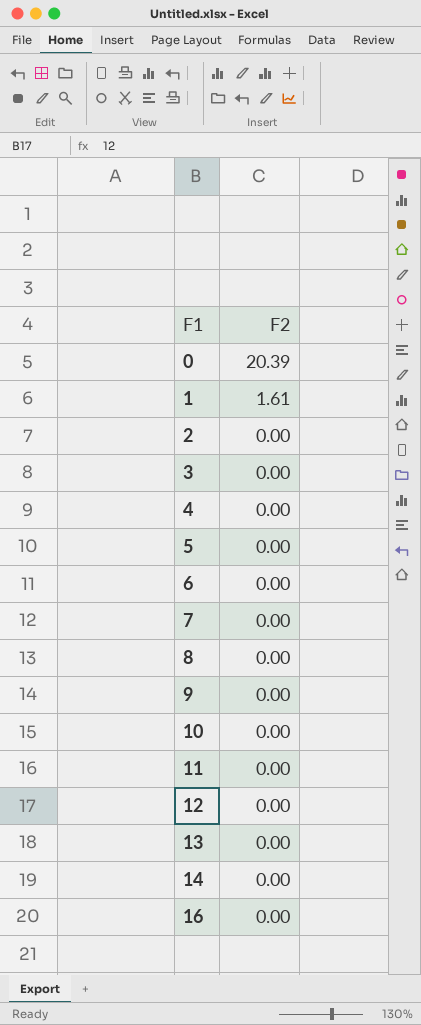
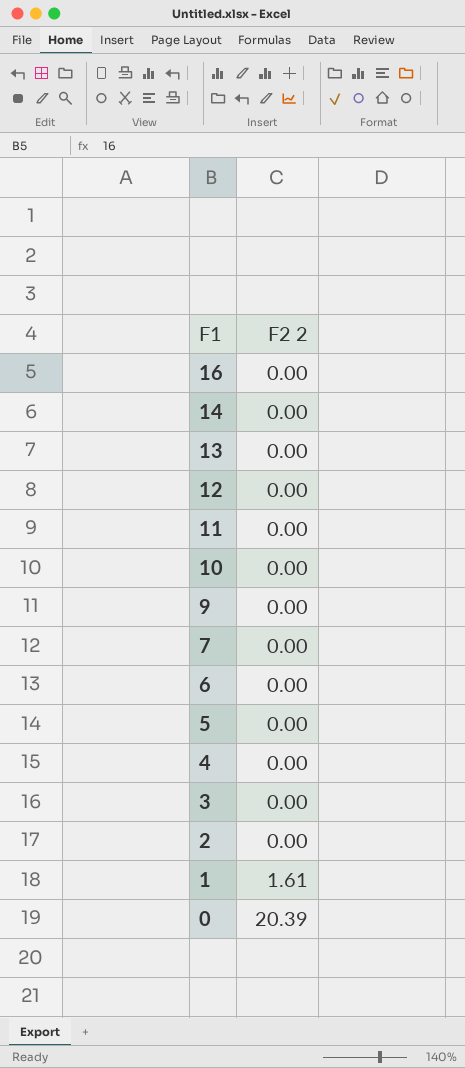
row order: F1 ascending -> F1 descending
column name: F2 -> F2 2
row 8: 0.00 -> none

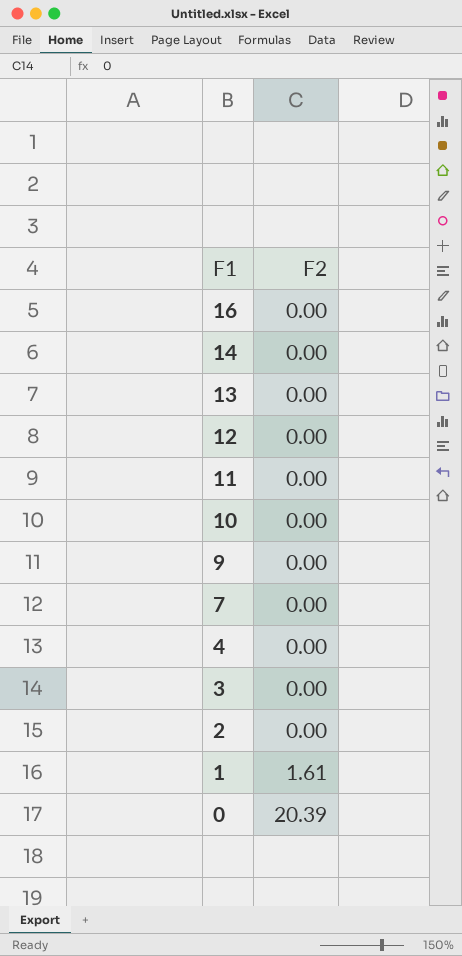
column name: F2 2 -> F2
row 6: 0.00 -> none
row 5: 0.00 -> none

